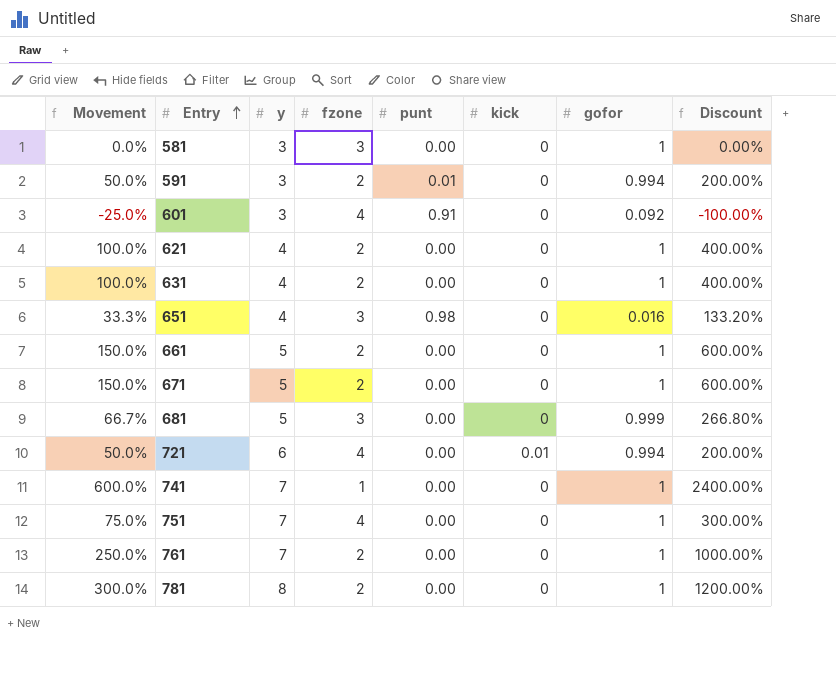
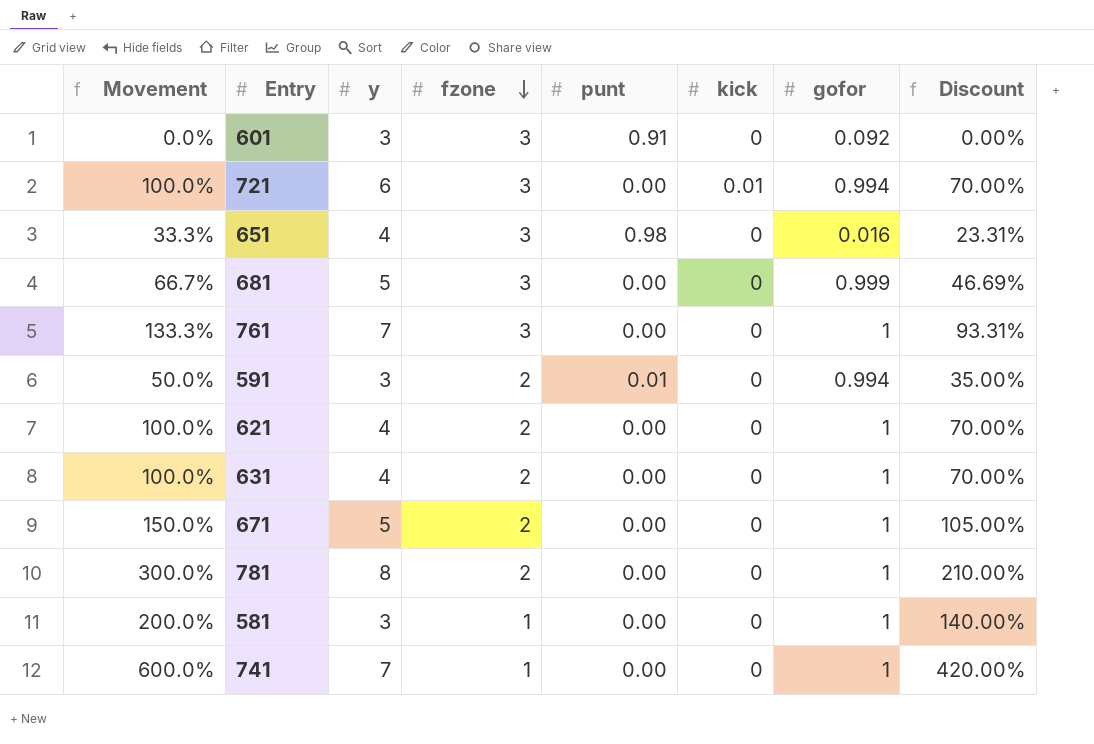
row order: Entry ascending -> fzone descending
column Discount | formula: [Movement] * 4 -> [Movement] * 0.7
row 661: 150.0% | 5 | 2 | 0.00 | 0 | 1 | 600.00% -> none
row 751: 75.0% | 7 | 4 | 0.00 | 0 | 1 | 300.00% -> none
601 | Movement: -25.0% -> 0.0%
601 | fzone: 4 -> 3
721 | Movement: 50.0% -> 100.0%
721 | fzone: 4 -> 3
761 | Movement: 250.0% -> 133.3%
761 | fzone: 2 -> 3
581 | Movement: 0.0% -> 200.0%
581 | fzone: 3 -> 1

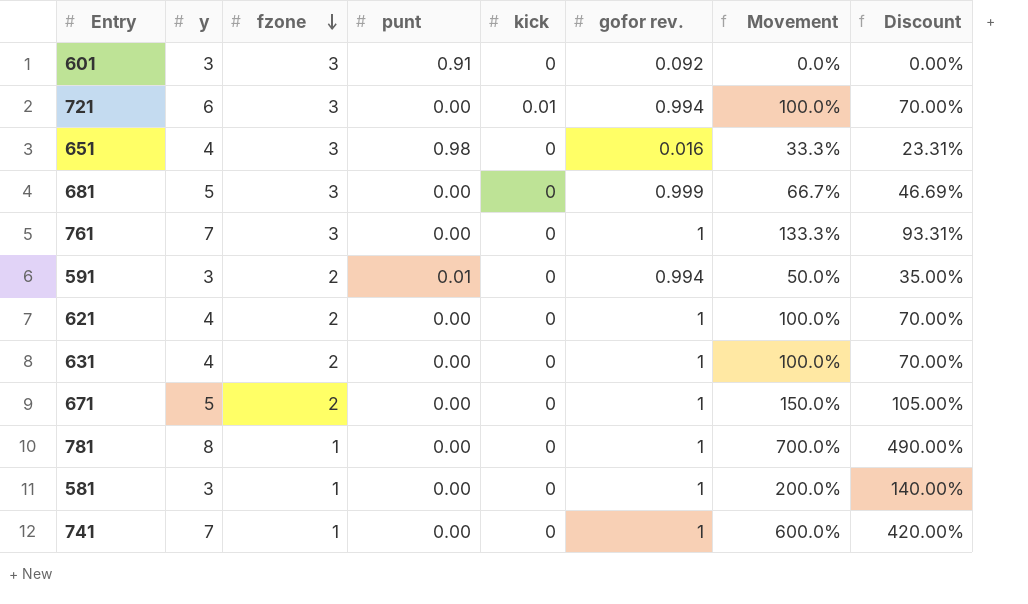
column name: gofor -> gofor rev.
column Movement | position: 1 -> 7
781 | fzone: 2 -> 1
781 | Movement: 300.0% -> 700.0%
781 | Discount: 210.00% -> 490.00%

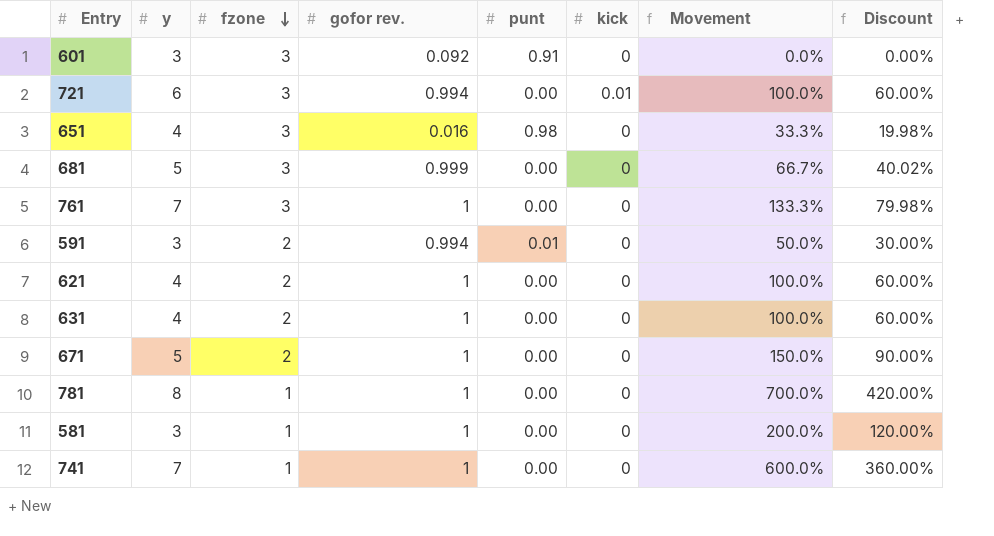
column gofor rev. | position: 6 -> 4
column Discount | formula: [Movement] * 0.7 -> [Movement] * 0.6

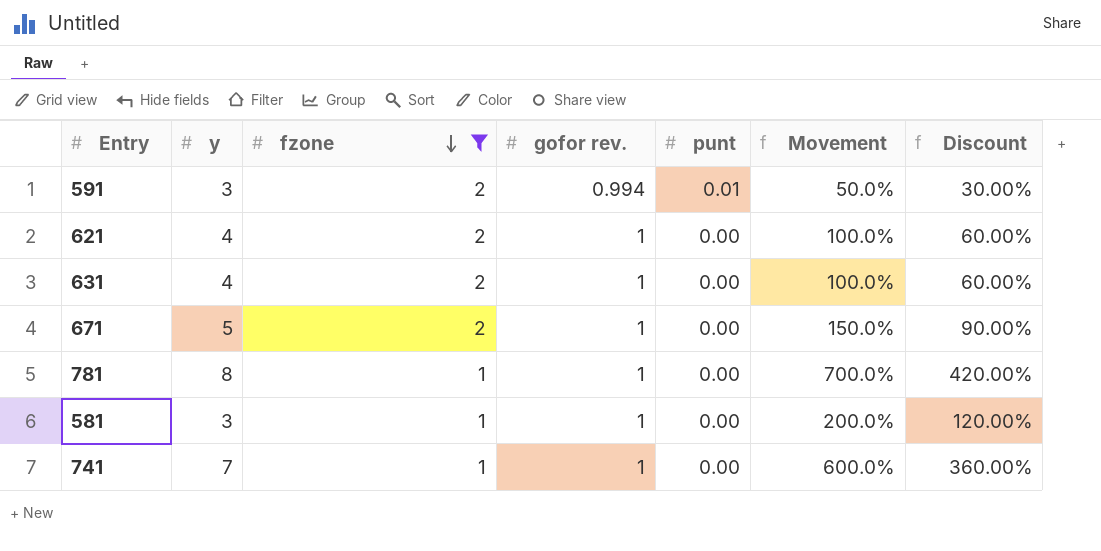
filter: none -> fzone != 3
column kick | position: 6 -> none

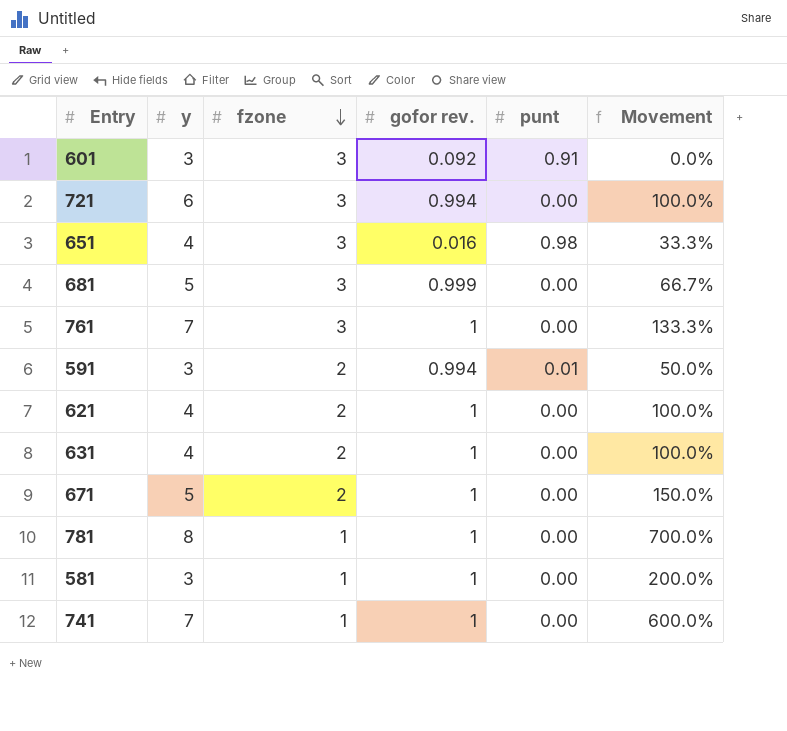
filter: fzone != 3 -> none
column Discount | formula: [Movement] * 0.6 -> none

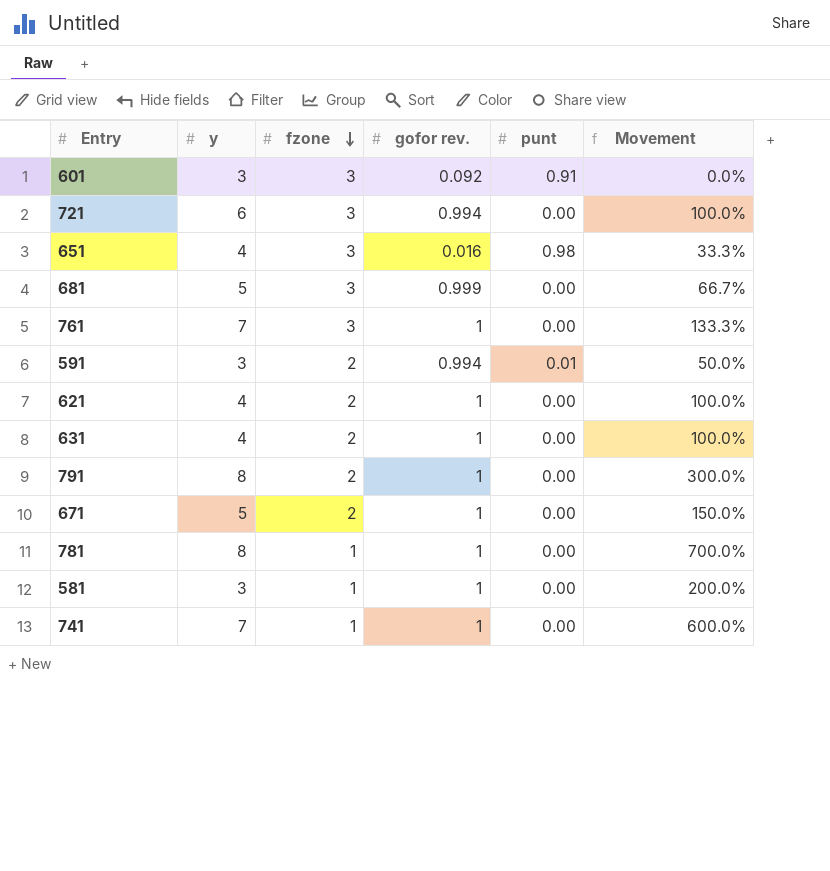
row 791: none -> 8 | 2 | 1 | 0.00 | 300.0%

